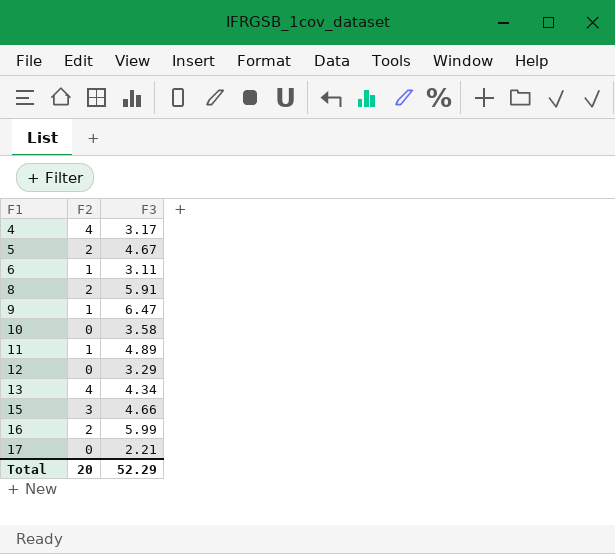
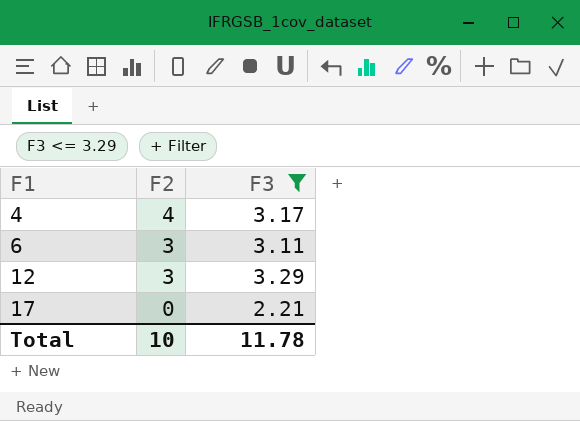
filter: none -> F3 <= 3.29
6 | F2: 1 -> 3
12 | F2: 0 -> 3
Total | F2: 20 -> 10
Total | F3: 52.29 -> 11.78

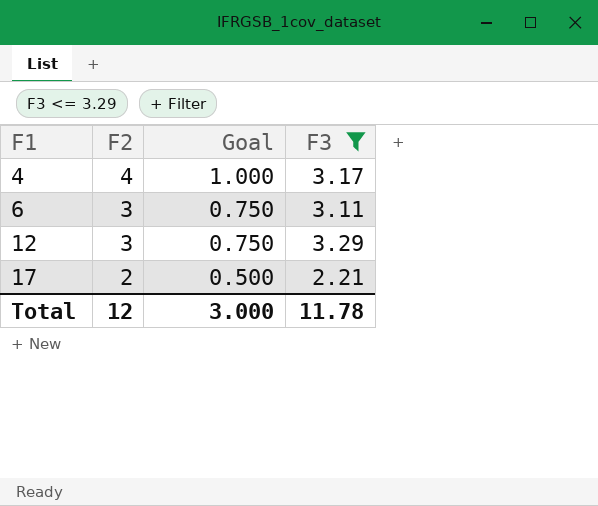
column Goal | formula: none -> [F2] * 0.25
17 | F2: 0 -> 2
Total | F2: 10 -> 12

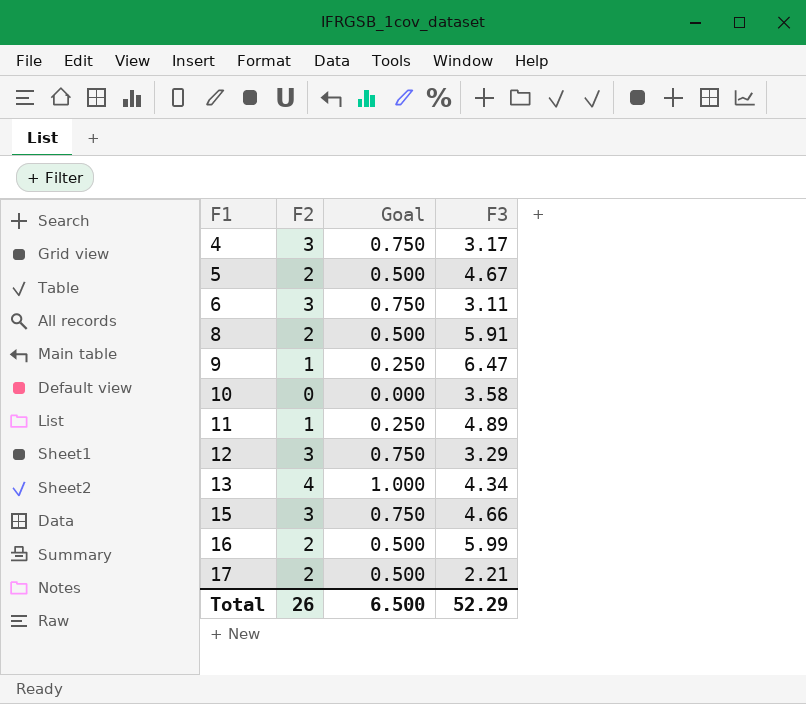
filter: F3 <= 3.29 -> none
4 | F2: 4 -> 3
4 | Goal: 1.000 -> 0.750
Total | F2: 12 -> 26
Total | Goal: 3.000 -> 6.500
Total | F3: 11.78 -> 52.29

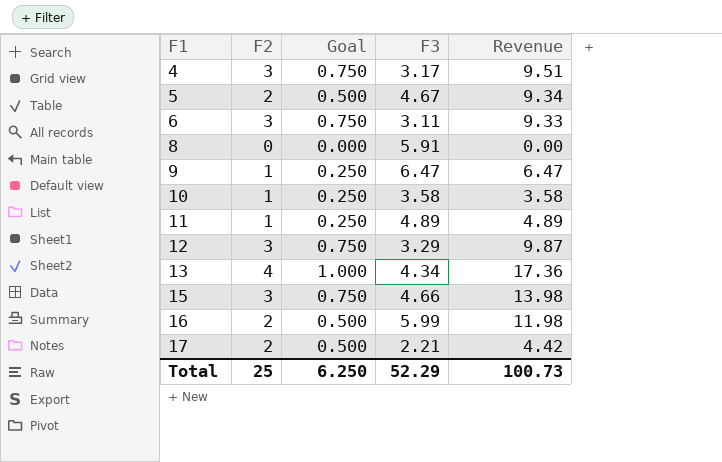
column Revenue | formula: none -> [F2] * [F3]
8 | F2: 2 -> 0
8 | Goal: 0.500 -> 0.000
10 | F2: 0 -> 1
10 | Goal: 0.000 -> 0.250
Total | F2: 26 -> 25
Total | Goal: 6.500 -> 6.250

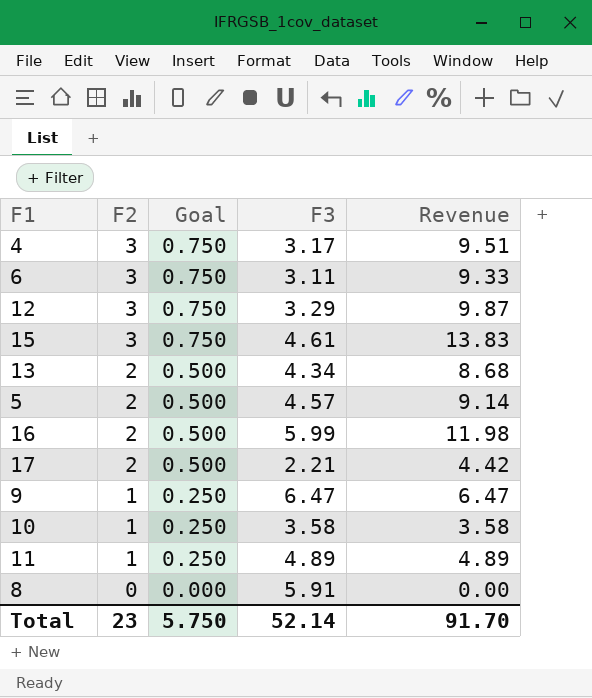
row order: F1 ascending -> F2 descending
15 | F3: 4.66 -> 4.61
15 | Revenue: 13.98 -> 13.83
13 | F2: 4 -> 2
13 | Goal: 1.000 -> 0.500
13 | Revenue: 17.36 -> 8.68
5 | F3: 4.67 -> 4.57
5 | Revenue: 9.34 -> 9.14
Total | F2: 25 -> 23
Total | Goal: 6.250 -> 5.750
Total | F3: 52.29 -> 52.14
Total | Revenue: 100.73 -> 91.70

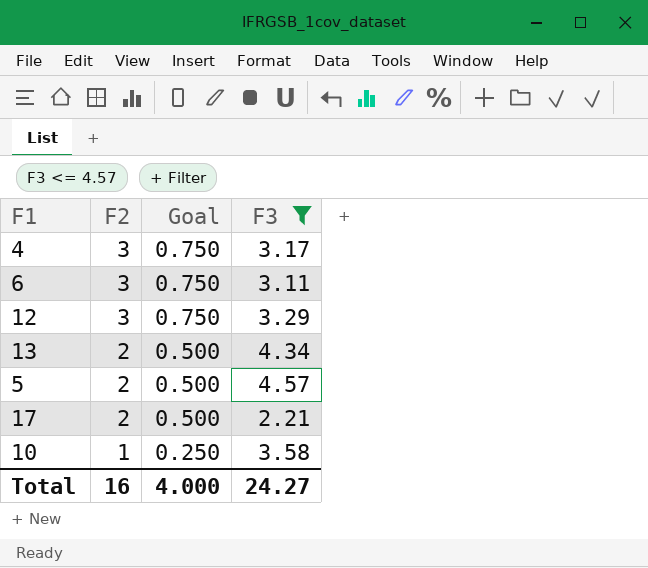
filter: none -> F3 <= 4.57
column Revenue | formula: [F2] * [F3] -> none
Total | F2: 23 -> 16
Total | Goal: 5.750 -> 4.000
Total | F3: 52.14 -> 24.27

